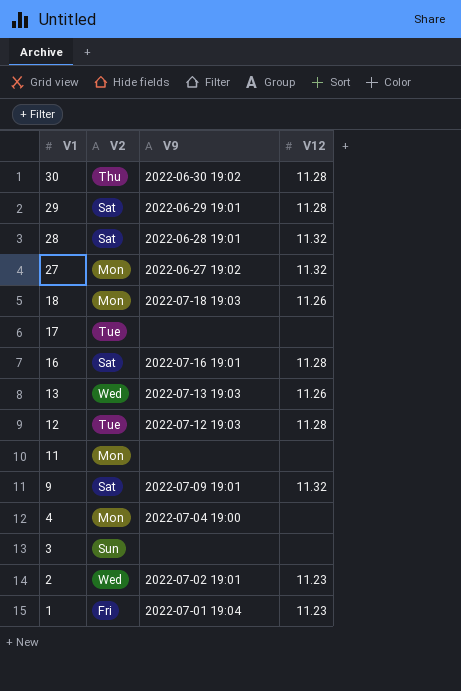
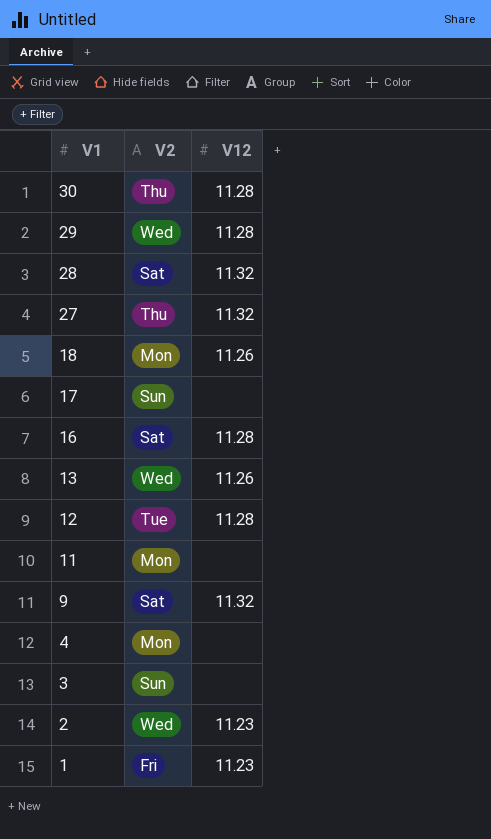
column V9 | position: 3 -> none
29 | V2: Sat -> Wed
27 | V2: Mon -> Thu
17 | V2: Tue -> Sun

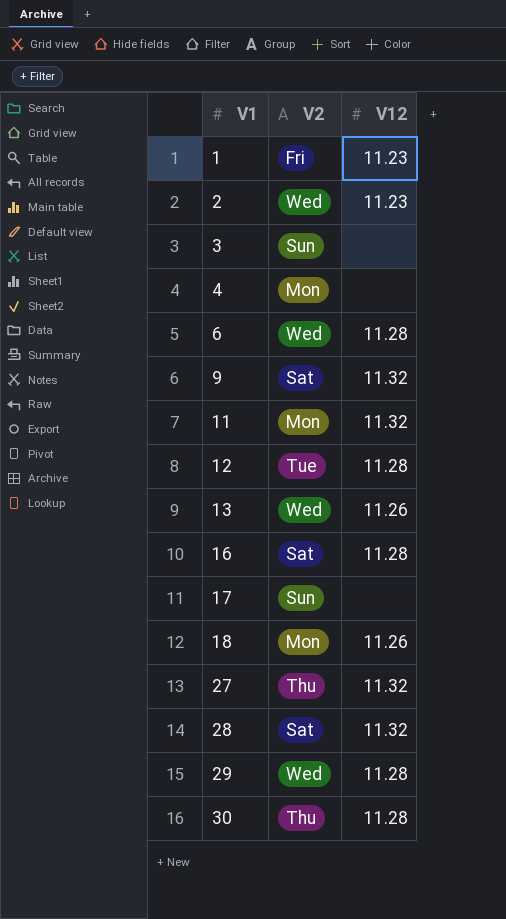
row order: V1 descending -> V1 ascending
row 6: none -> Wed | 11.28
11 | V12: none -> 11.32

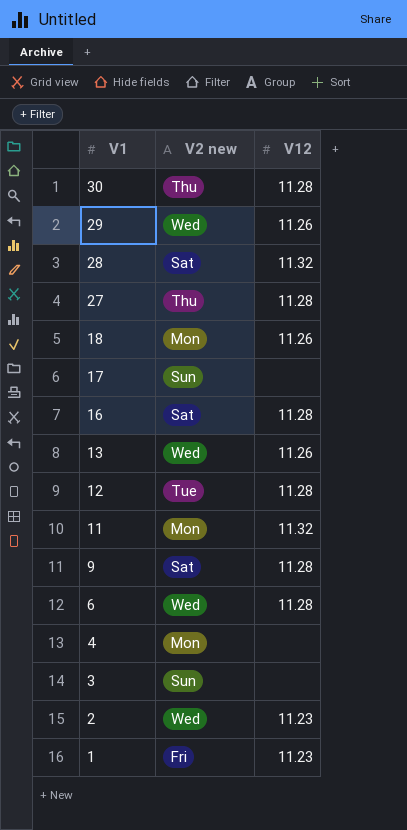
row order: V1 ascending -> V1 descending
column name: V2 -> V2 new
29 | V12: 11.28 -> 11.26
27 | V12: 11.32 -> 11.28
9 | V12: 11.32 -> 11.28

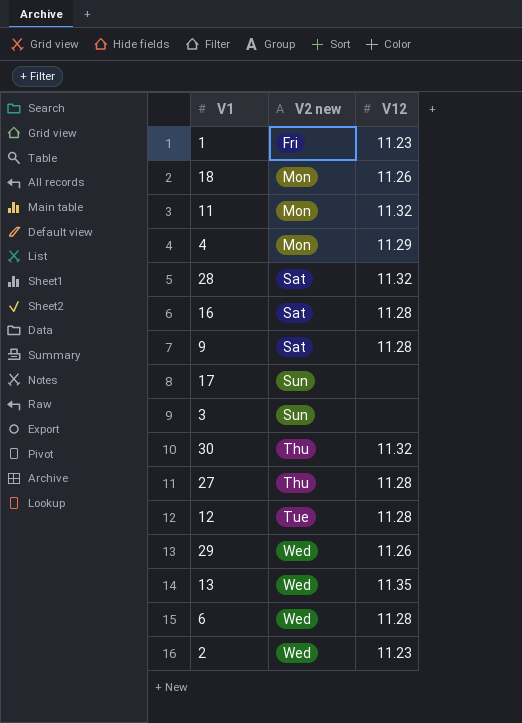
row order: V1 descending -> V2 new ascending
4 | V12: none -> 11.29
30 | V12: 11.28 -> 11.32
13 | V12: 11.26 -> 11.35

